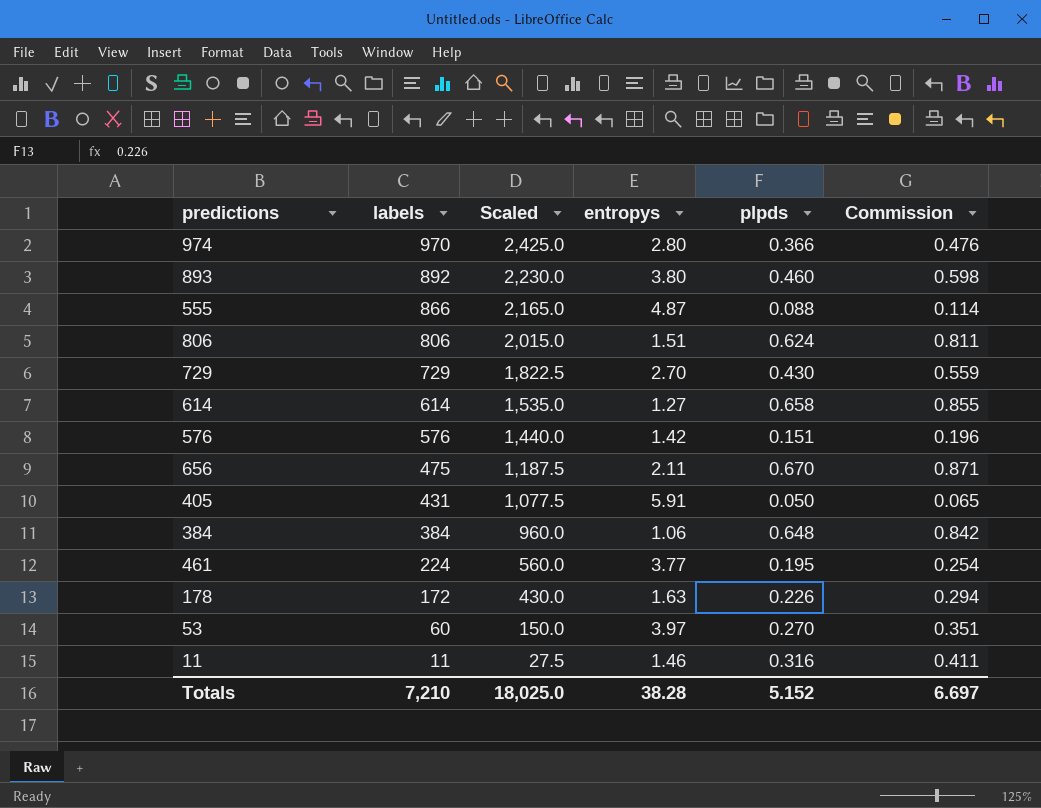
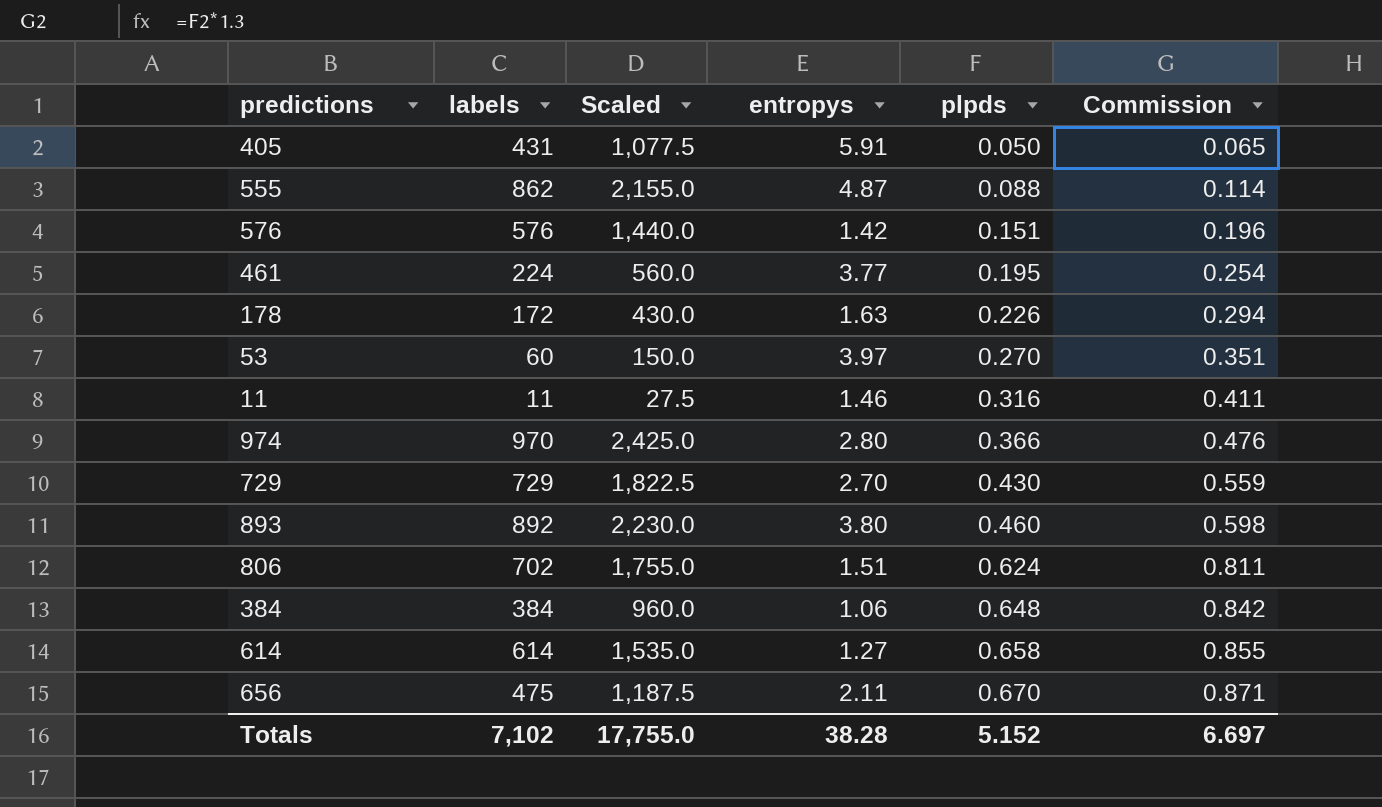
row order: labels descending -> plpds ascending
555 | labels: 866 -> 862
555 | Scaled: 2,165.0 -> 2,155.0
806 | labels: 806 -> 702
806 | Scaled: 2,015.0 -> 1,755.0
Totals | labels: 7,210 -> 7,102
Totals | Scaled: 18,025.0 -> 17,755.0

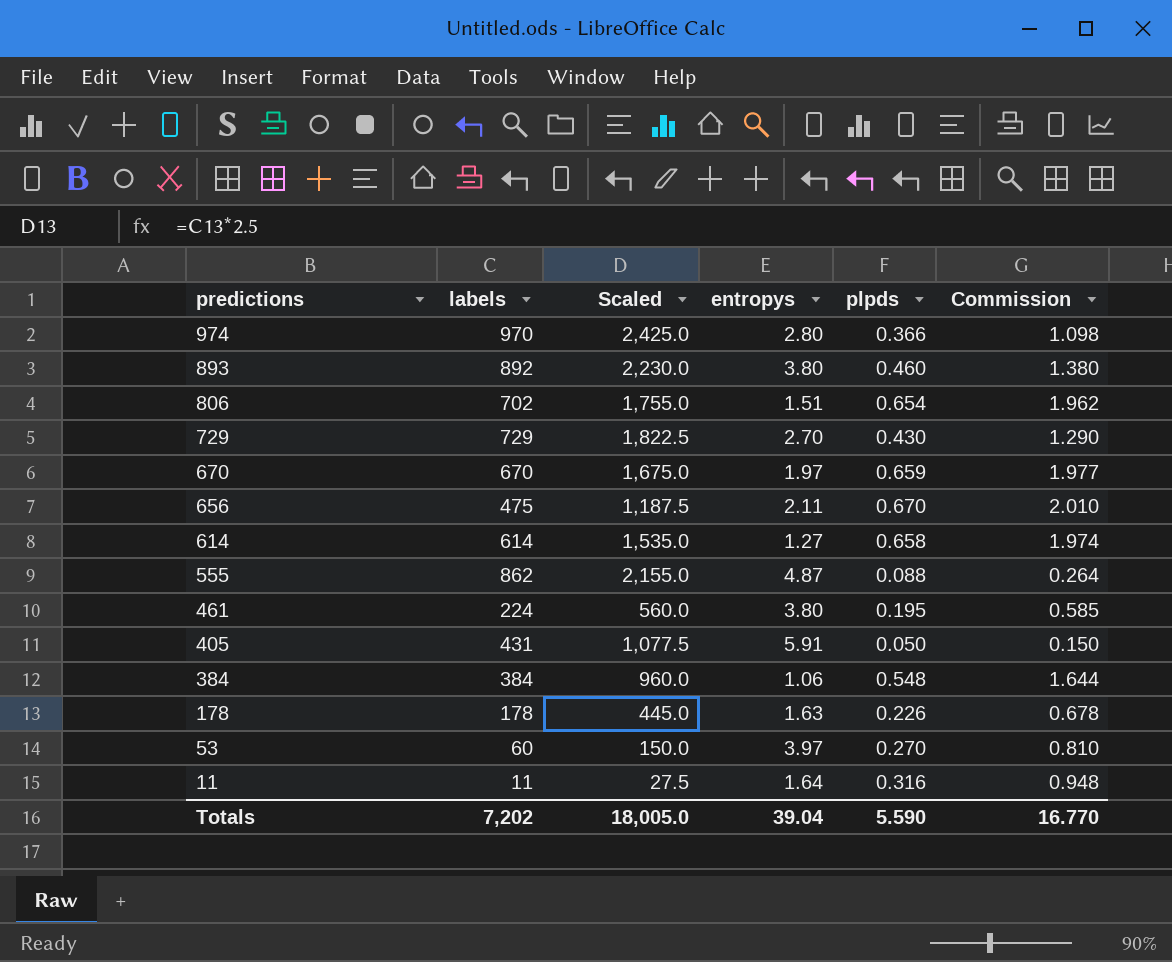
row order: plpds ascending -> predictions descending
column Commission | formula: [plpds] * 1.3 -> [plpds] * 3
row 576: 576 | 1,440.0 | 1.42 | 0.151 | 0.196 -> none
806 | plpds: 0.624 -> 0.654
row 670: none -> 670 | 1,675.0 | 1.97 | 0.659 | 1.977
461 | entropys: 3.77 -> 3.80
384 | plpds: 0.648 -> 0.548
178 | labels: 172 -> 178
178 | Scaled: 430.0 -> 445.0
11 | entropys: 1.46 -> 1.64
Totals | labels: 7,102 -> 7,202
Totals | Scaled: 17,755.0 -> 18,005.0
Totals | entropys: 38.28 -> 39.04
Totals | plpds: 5.152 -> 5.590
Totals | Commission: 6.697 -> 16.770

